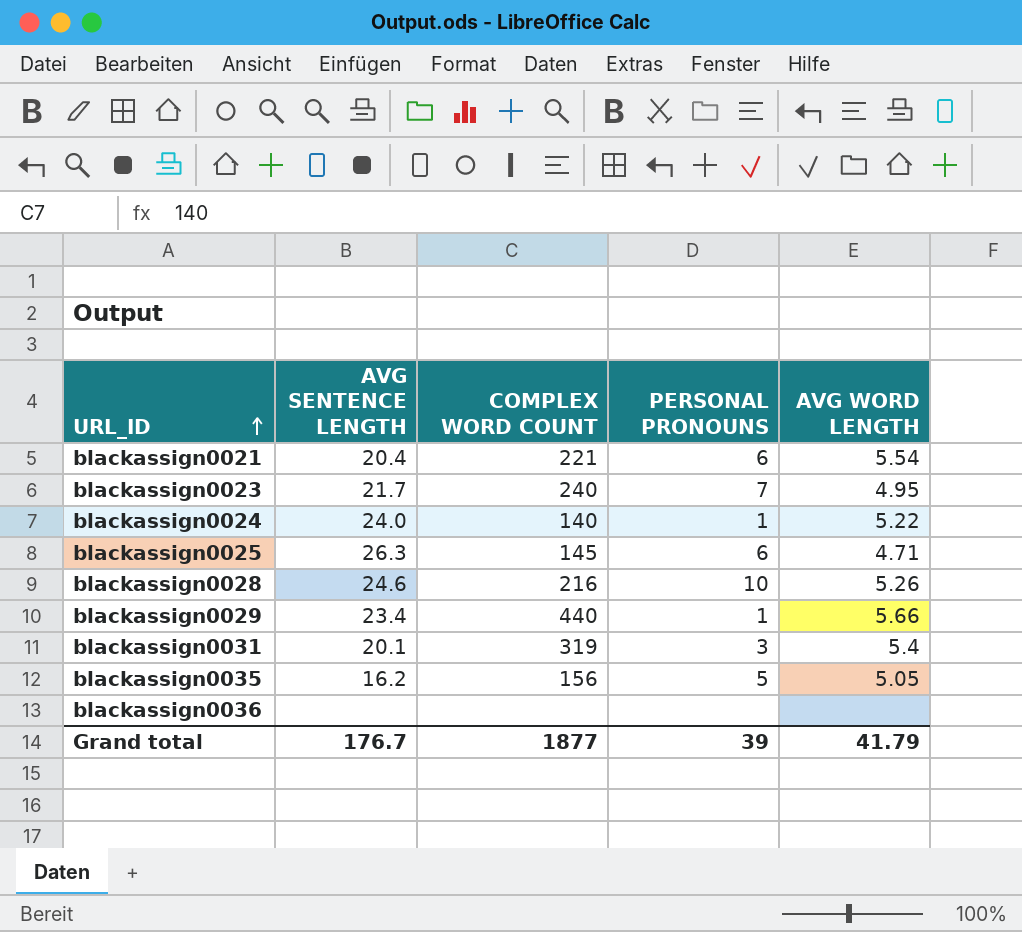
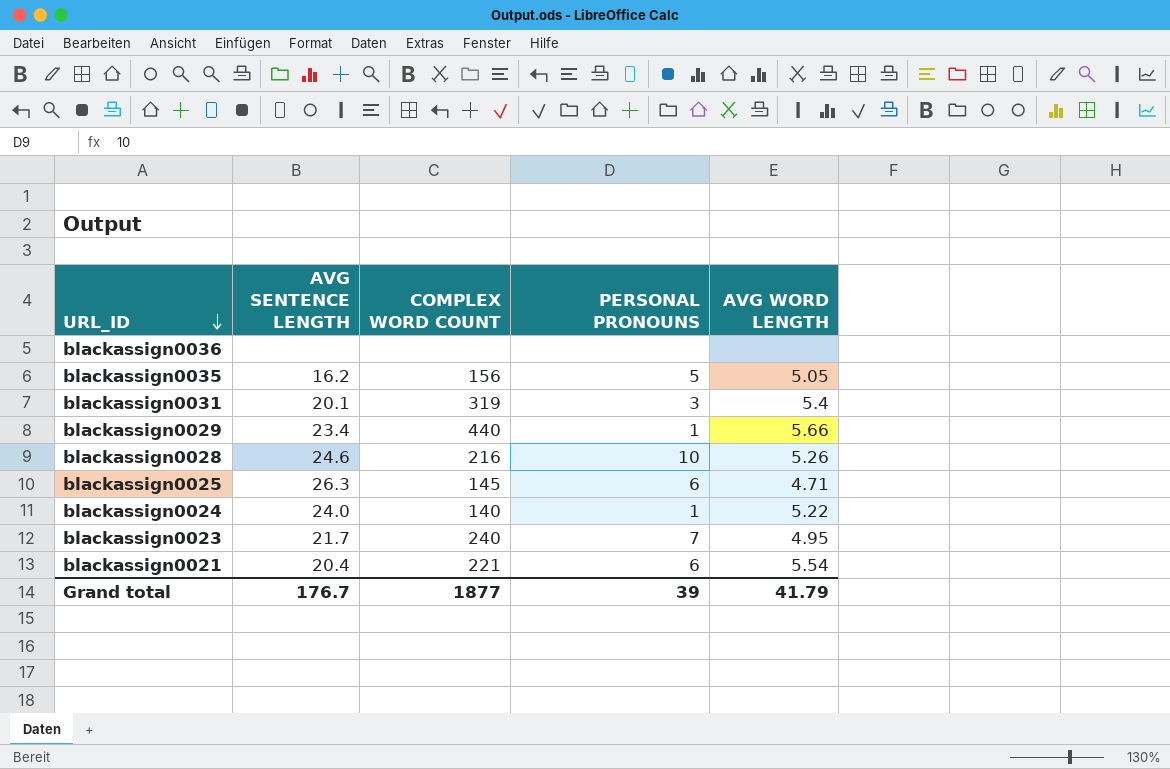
row order: URL_ID ascending -> URL_ID descending

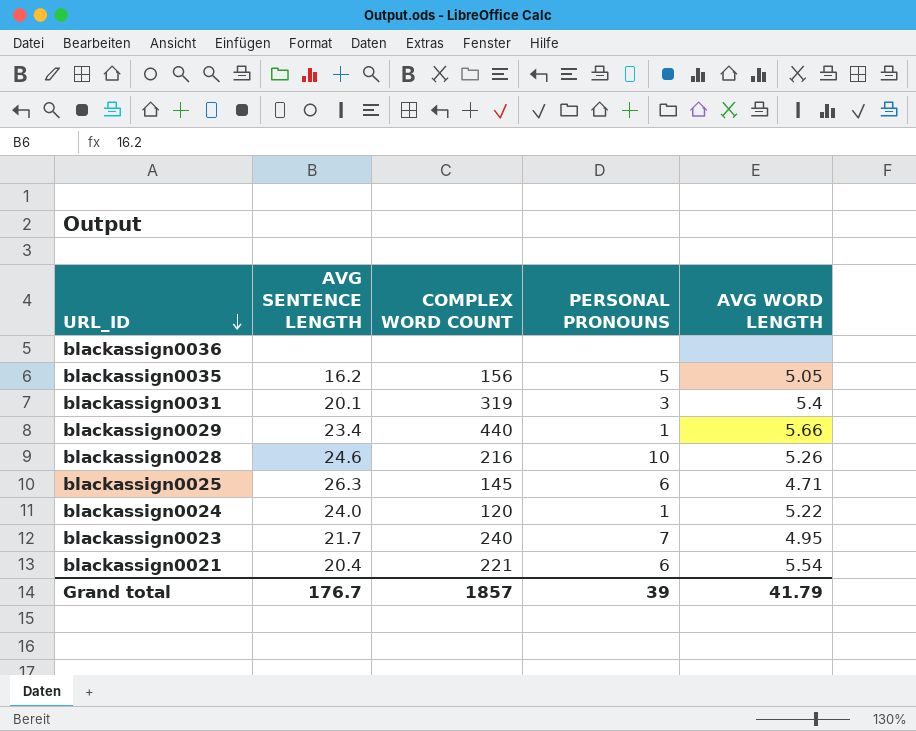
blackassign0024 | COMPLEX WORD COUNT: 140 -> 120
Grand total | COMPLEX WORD COUNT: 1877 -> 1857

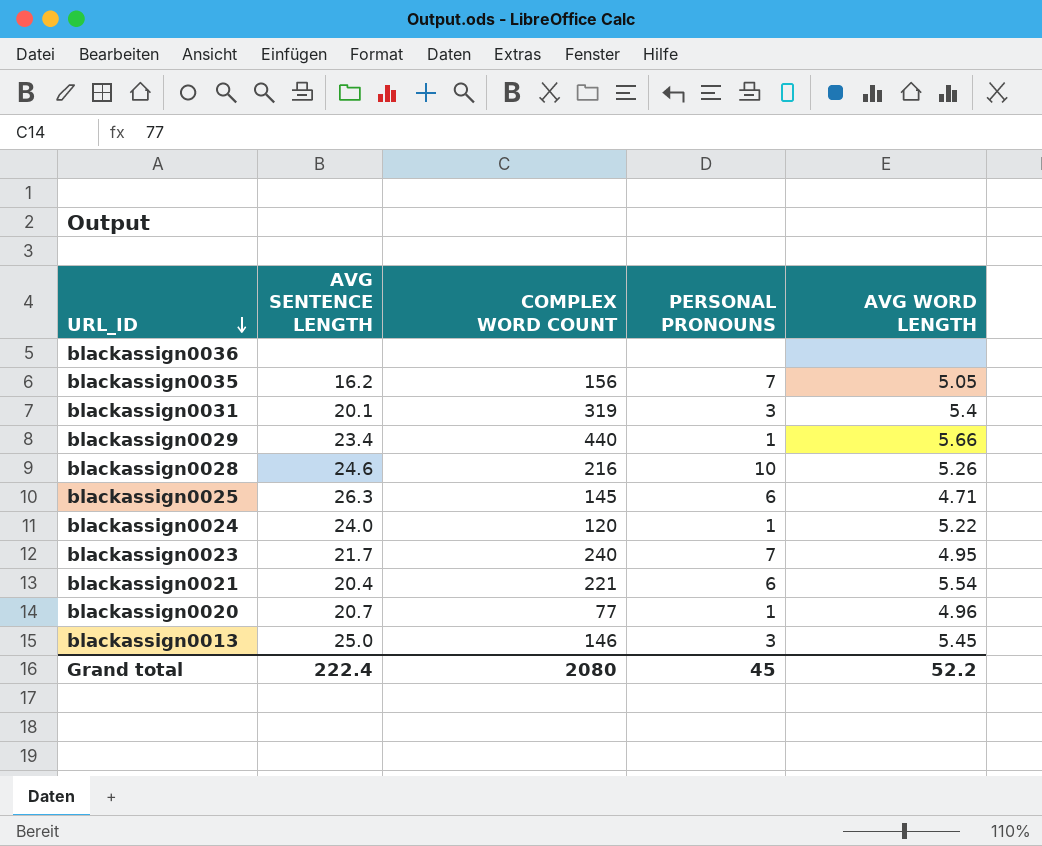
blackassign0035 | PERSONAL PRONOUNS: 5 -> 7
row blackassign0020: none -> 20.7 | 77 | 1 | 4.96
row blackassign0013: none -> 25.0 | 146 | 3 | 5.45
Grand total | AVG SENTENCE LENGTH: 176.7 -> 222.4
Grand total | COMPLEX WORD COUNT: 1857 -> 2080
Grand total | PERSONAL PRONOUNS: 39 -> 45
Grand total | AVG WORD LENGTH: 41.79 -> 52.2

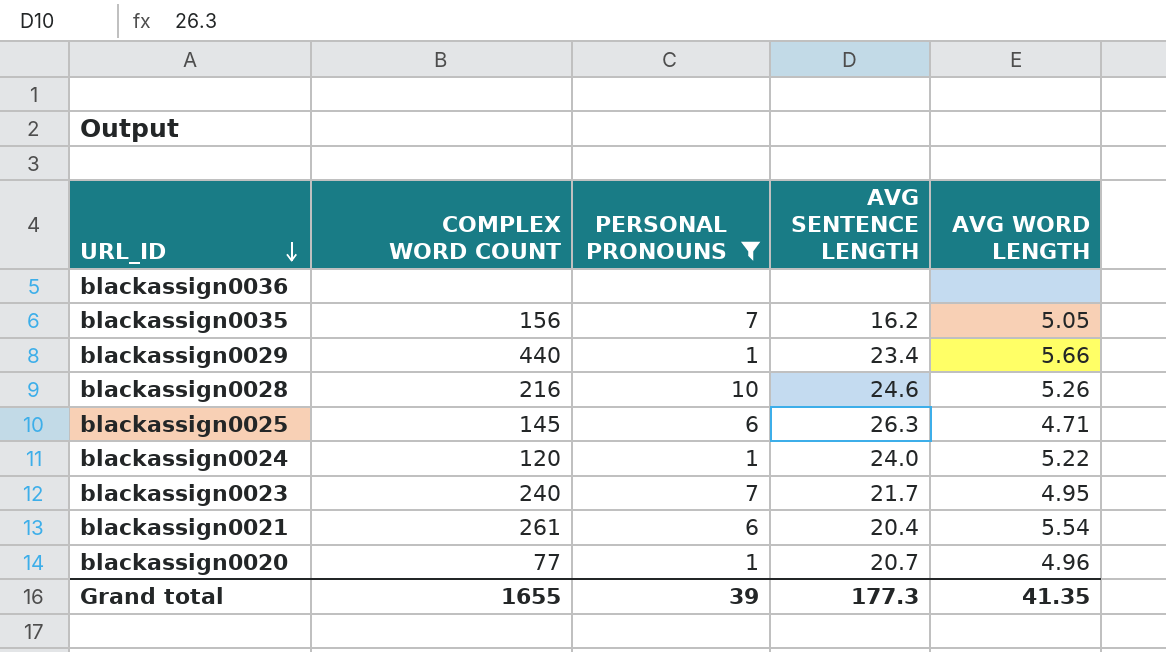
filter: none -> PERSONAL PRONOUNS != 3
column AVG SENTENCE LENGTH | position: 2 -> 4
blackassign0021 | COMPLEX WORD COUNT: 221 -> 261
Grand total | COMPLEX WORD COUNT: 2080 -> 1655
Grand total | PERSONAL PRONOUNS: 45 -> 39
Grand total | AVG SENTENCE LENGTH: 222.4 -> 177.3
Grand total | AVG WORD LENGTH: 52.2 -> 41.35

